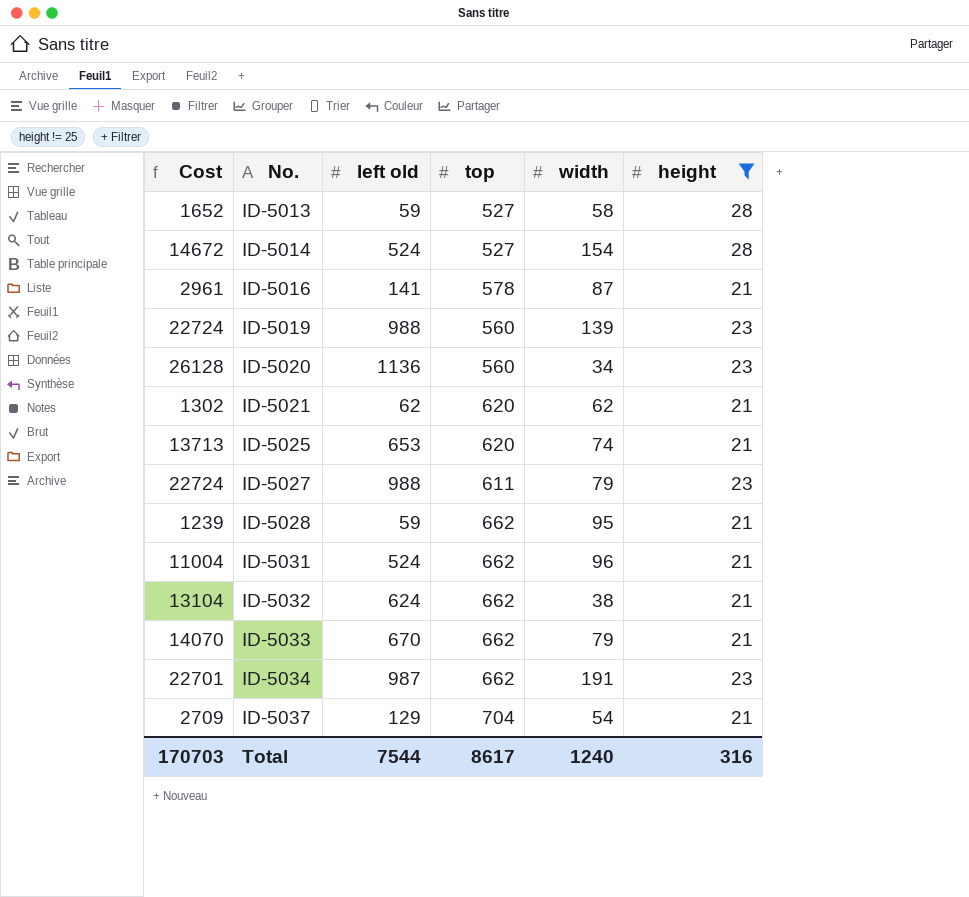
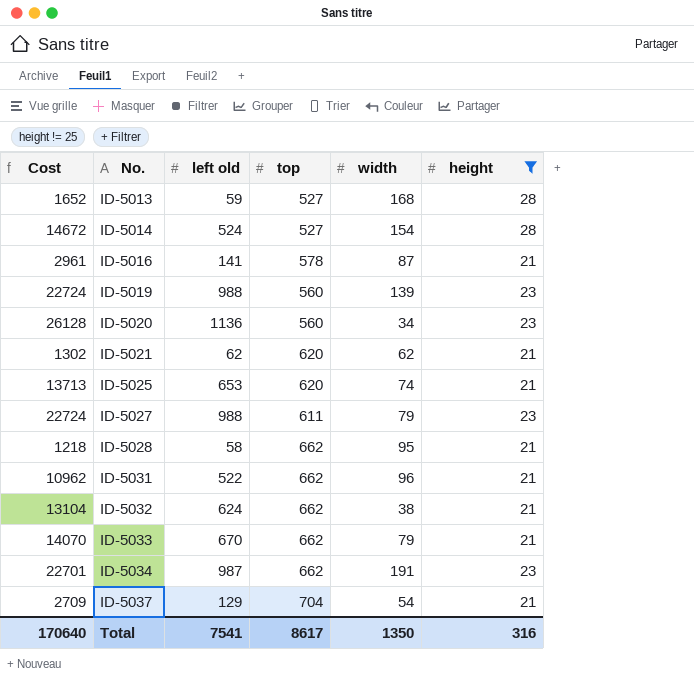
ID-5013 | width: 58 -> 168
ID-5028 | Cost: 1239 -> 1218
ID-5028 | left old: 59 -> 58
ID-5031 | Cost: 11004 -> 10962
ID-5031 | left old: 524 -> 522
Total | Cost: 170703 -> 170640
Total | left old: 7544 -> 7541
Total | width: 1240 -> 1350

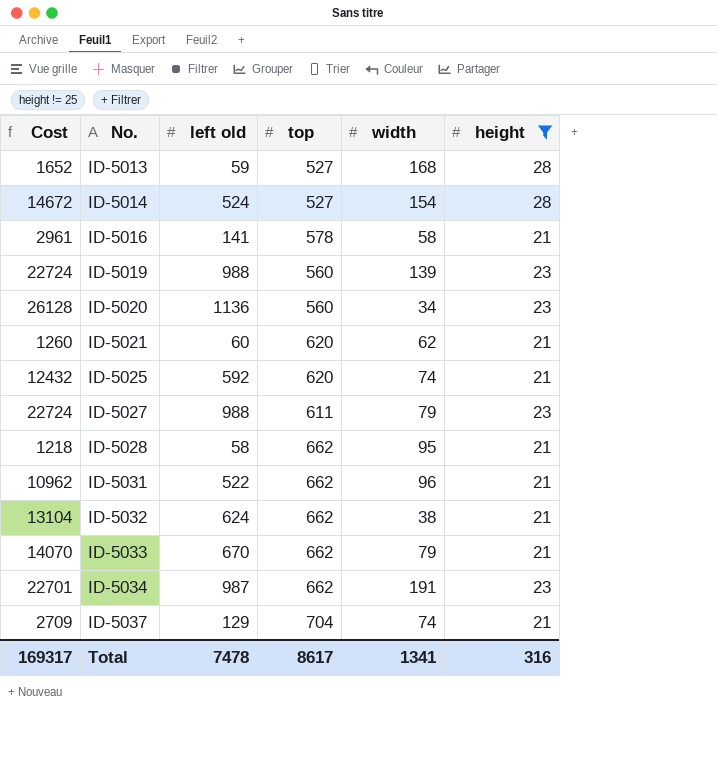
ID-5016 | width: 87 -> 58
ID-5021 | Cost: 1302 -> 1260
ID-5021 | left old: 62 -> 60
ID-5025 | Cost: 13713 -> 12432
ID-5025 | left old: 653 -> 592
ID-5037 | width: 54 -> 74
Total | Cost: 170640 -> 169317
Total | left old: 7541 -> 7478
Total | width: 1350 -> 1341

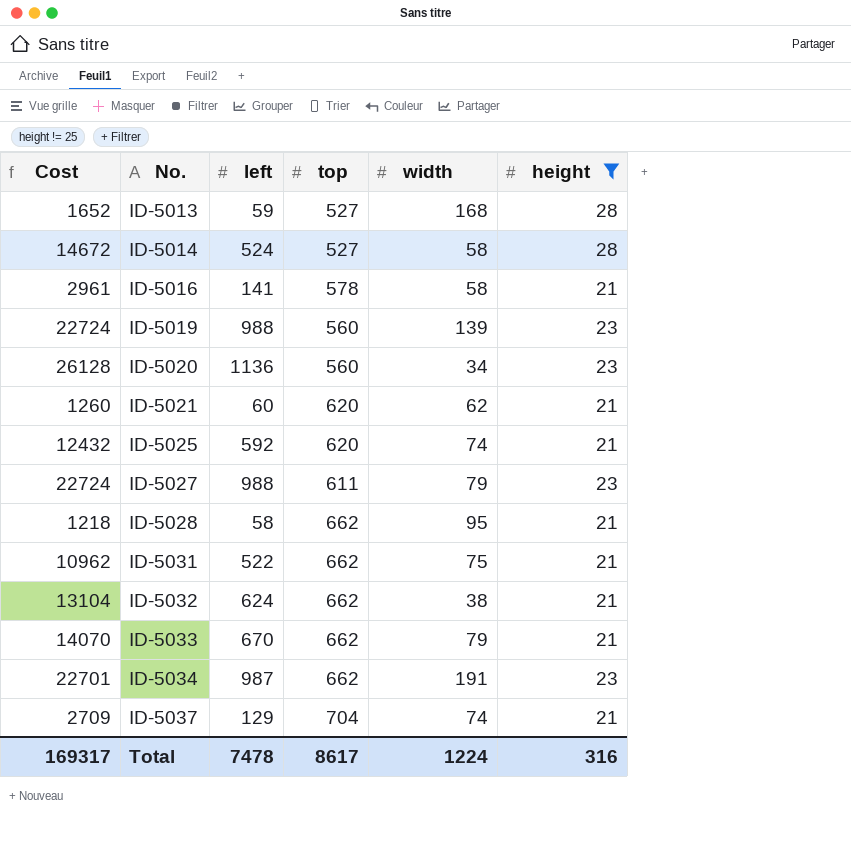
column name: left old -> left
ID-5014 | width: 154 -> 58
ID-5031 | width: 96 -> 75
Total | width: 1341 -> 1224

